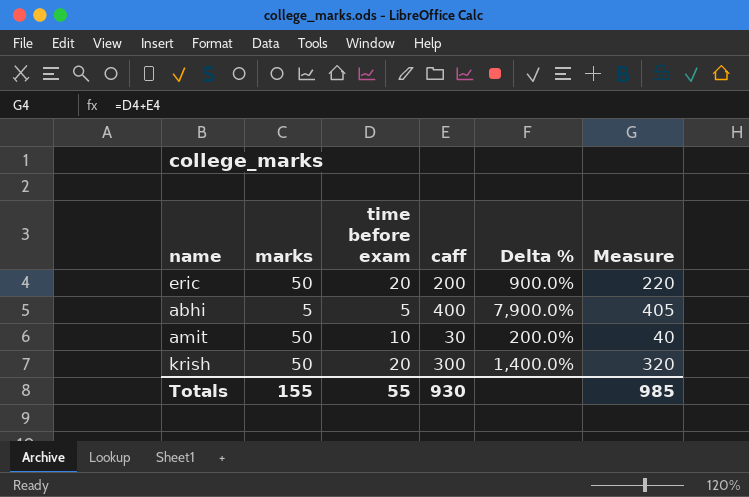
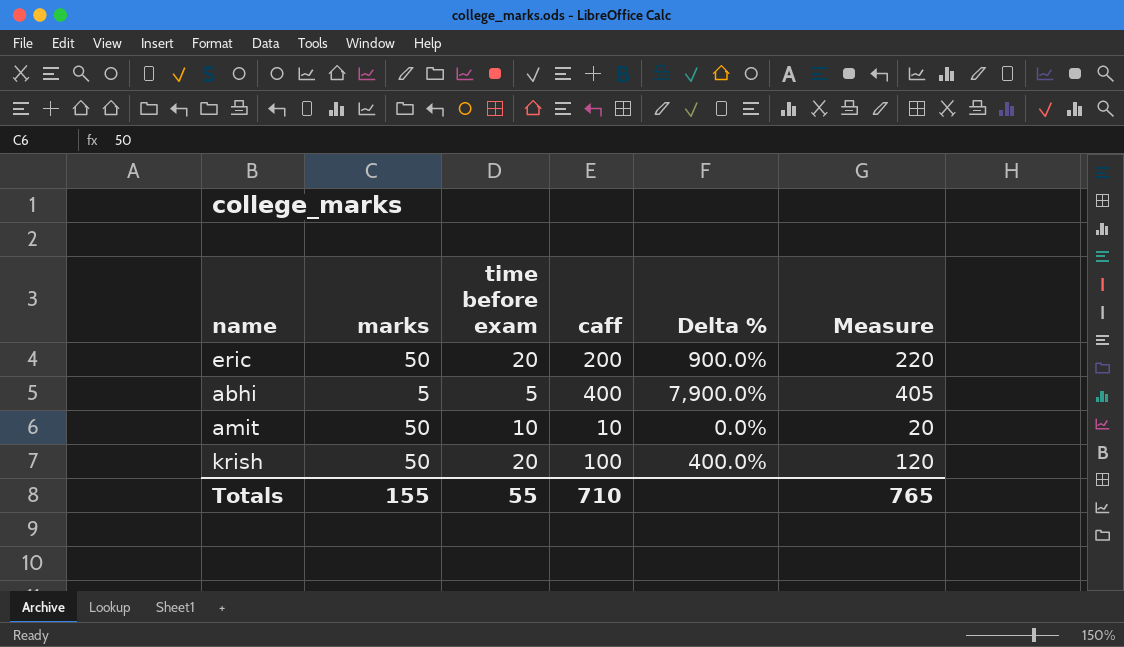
amit | caff: 30 -> 10
amit | Delta %: 200.0% -> 0.0%
amit | Measure: 40 -> 20
krish | caff: 300 -> 100
krish | Delta %: 1,400.0% -> 400.0%
krish | Measure: 320 -> 120
Totals | caff: 930 -> 710
Totals | Measure: 985 -> 765

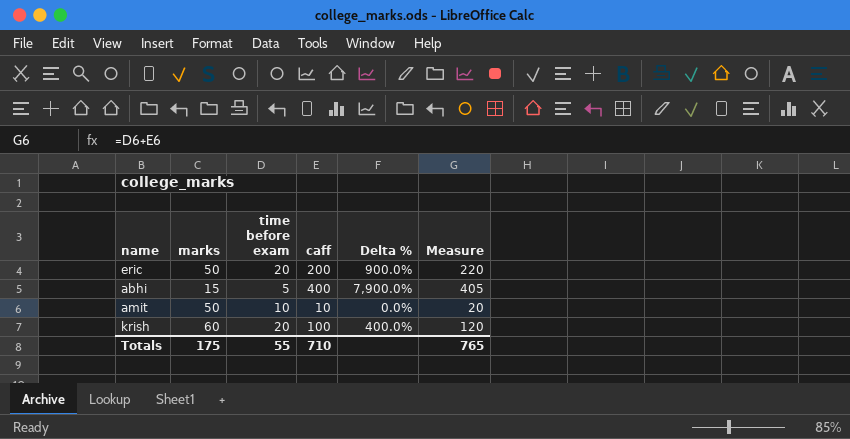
abhi | marks: 5 -> 15
krish | marks: 50 -> 60
Totals | marks: 155 -> 175

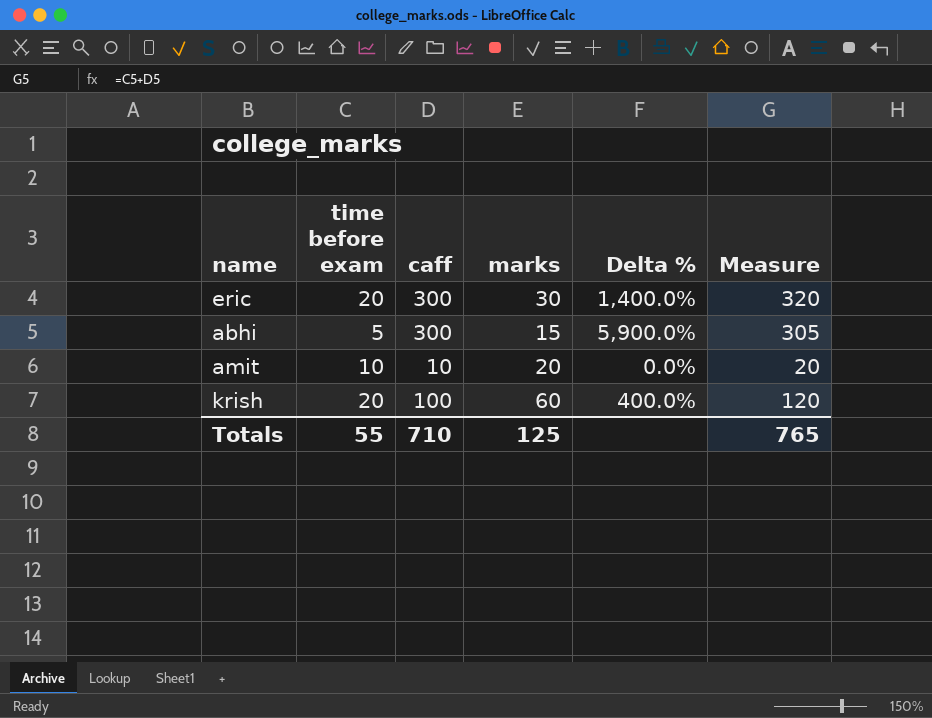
column marks | position: 2 -> 4
eric | caff: 200 -> 300
eric | marks: 50 -> 30
eric | Delta %: 900.0% -> 1,400.0%
eric | Measure: 220 -> 320
abhi | caff: 400 -> 300
abhi | Delta %: 7,900.0% -> 5,900.0%
abhi | Measure: 405 -> 305
amit | marks: 50 -> 20
Totals | marks: 175 -> 125

